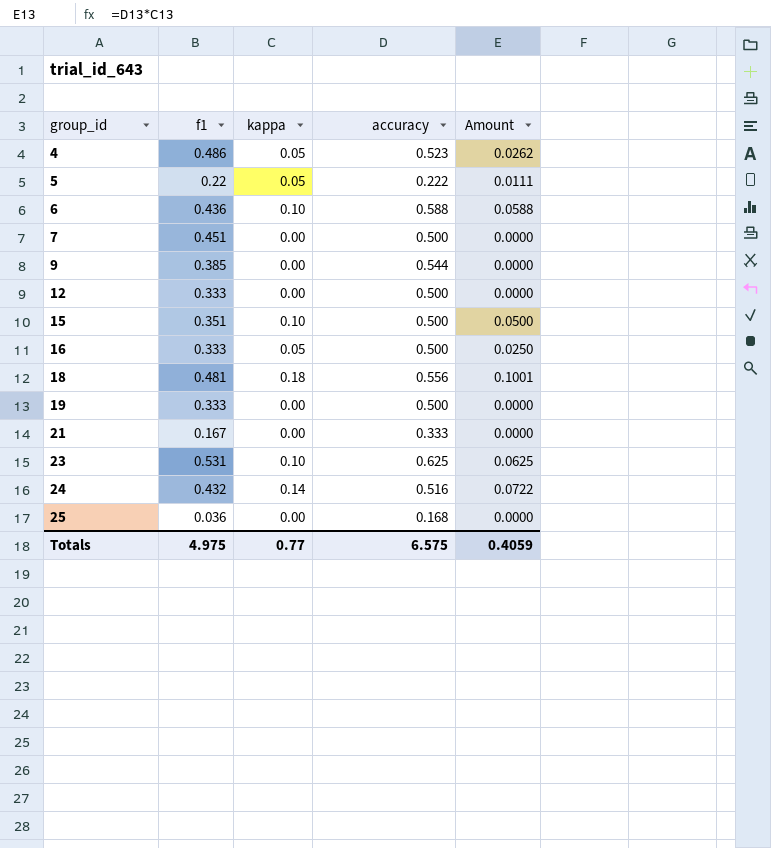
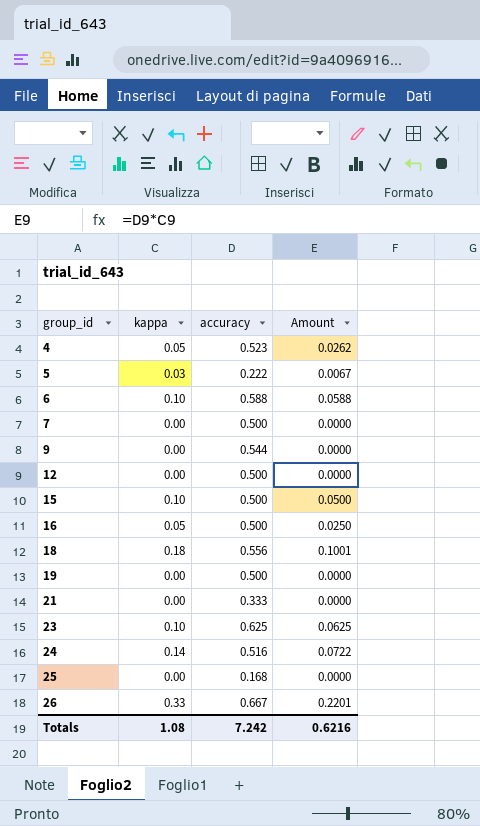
column f1 | position: 2 -> none
5 | kappa: 0.05 -> 0.03
5 | Amount: 0.0111 -> 0.0067
row 26: none -> 0.33 | 0.667 | 0.2201
Totals | kappa: 0.77 -> 1.08
Totals | accuracy: 6.575 -> 7.242
Totals | Amount: 0.4059 -> 0.6216

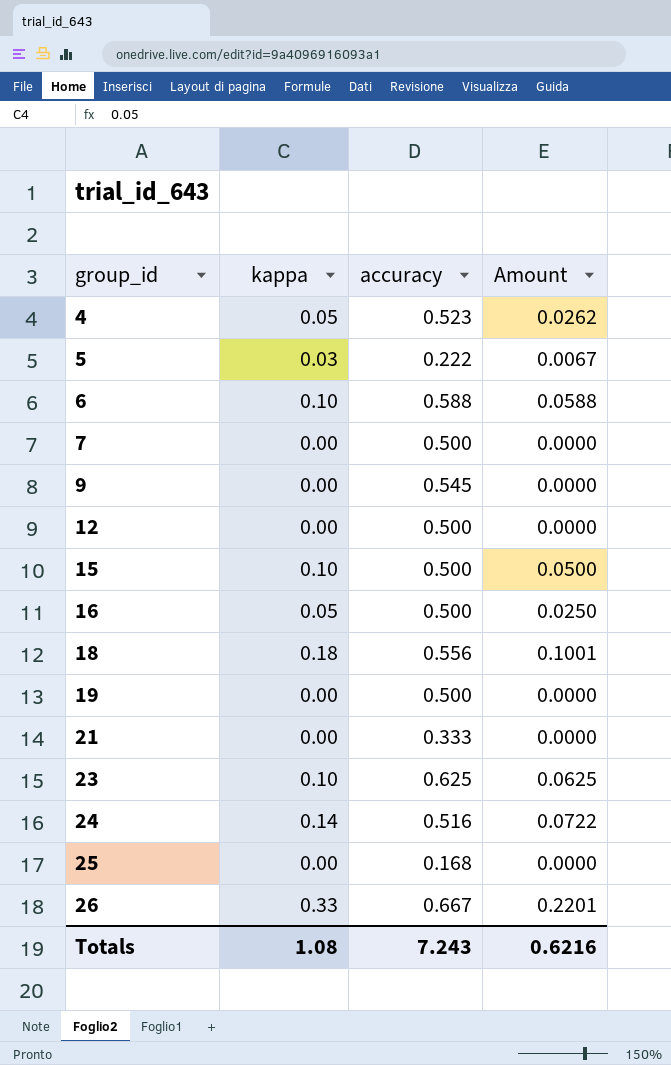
9 | accuracy: 0.544 -> 0.545
Totals | accuracy: 7.242 -> 7.243

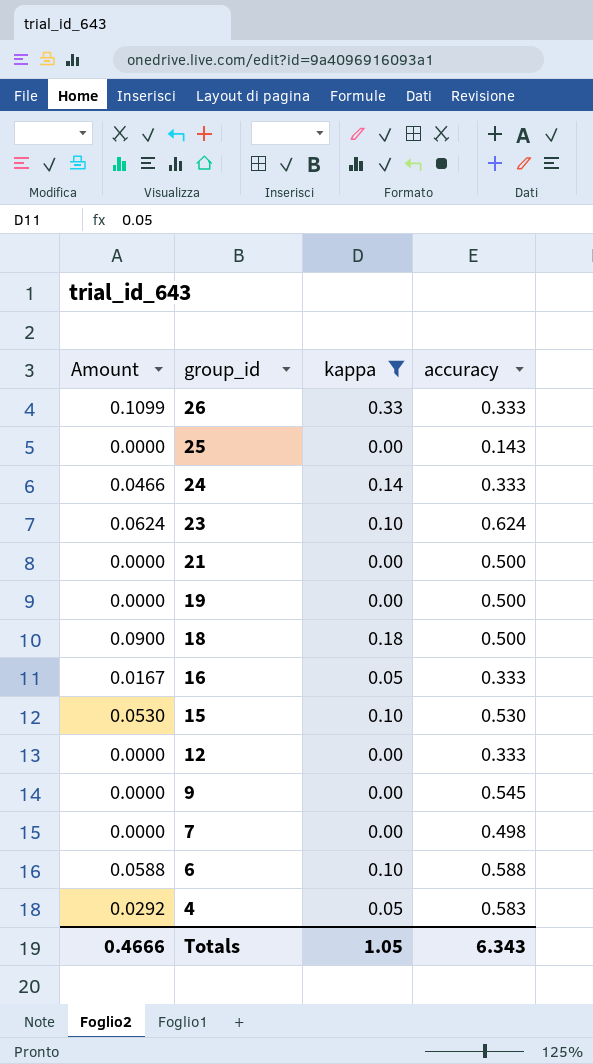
filter: none -> kappa != 0.03
row order: group_id ascending -> group_id descending
column Amount | position: 4 -> 1
26 | Amount: 0.2201 -> 0.1099
26 | accuracy: 0.667 -> 0.333
25 | accuracy: 0.168 -> 0.143
24 | Amount: 0.0722 -> 0.0466
24 | accuracy: 0.516 -> 0.333
23 | Amount: 0.0625 -> 0.0624
23 | accuracy: 0.625 -> 0.624
21 | accuracy: 0.333 -> 0.500
18 | Amount: 0.1001 -> 0.0900
18 | accuracy: 0.556 -> 0.500
16 | Amount: 0.0250 -> 0.0167
16 | accuracy: 0.500 -> 0.333
15 | Amount: 0.0500 -> 0.0530
15 | accuracy: 0.500 -> 0.530
12 | accuracy: 0.500 -> 0.333
7 | accuracy: 0.500 -> 0.498
4 | Amount: 0.0262 -> 0.0292
4 | accuracy: 0.523 -> 0.583
Totals | Amount: 0.6216 -> 0.4666
Totals | kappa: 1.08 -> 1.05
Totals | accuracy: 7.243 -> 6.343

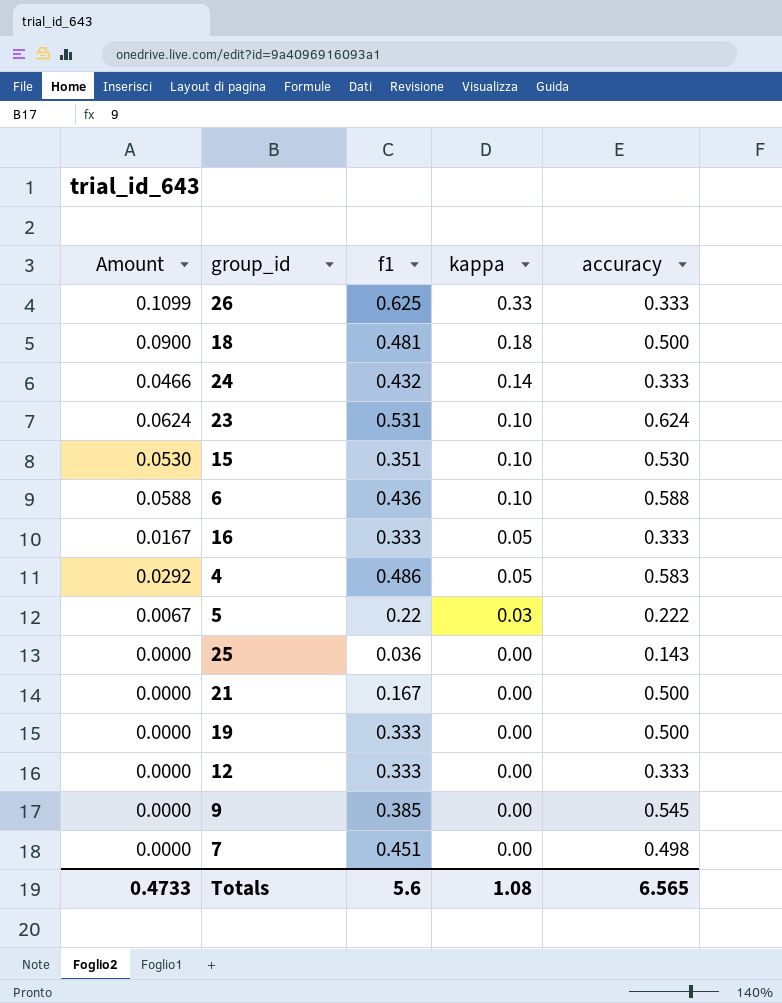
filter: kappa != 0.03 -> none
row order: group_id descending -> kappa descending
column f1 | position: none -> 3
Totals | Amount: 0.4666 -> 0.4733
Totals | kappa: 1.05 -> 1.08
Totals | accuracy: 6.343 -> 6.565

